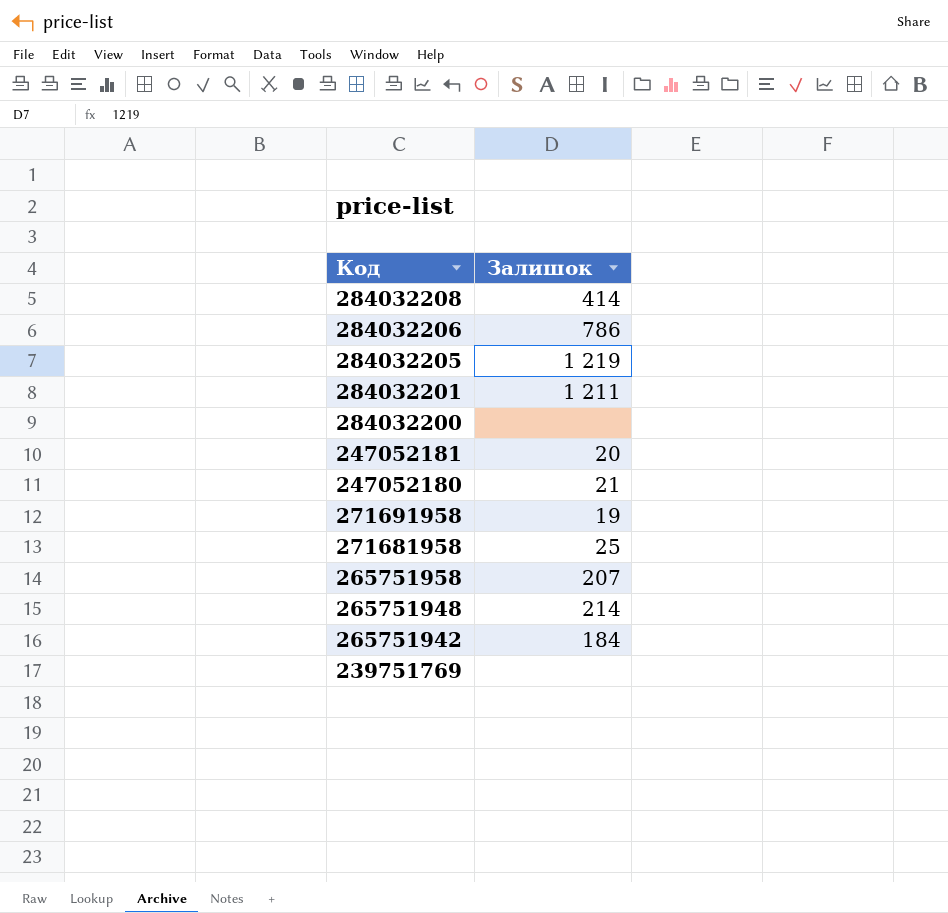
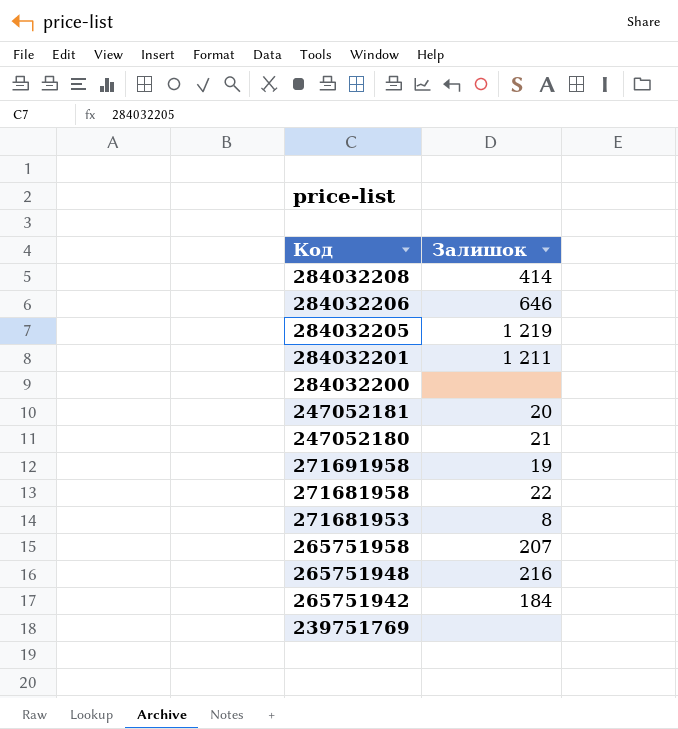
284032206 | Залишок: 786 -> 646
271681958 | Залишок: 25 -> 22
row 271681953: none -> 8
265751948 | Залишок: 214 -> 216

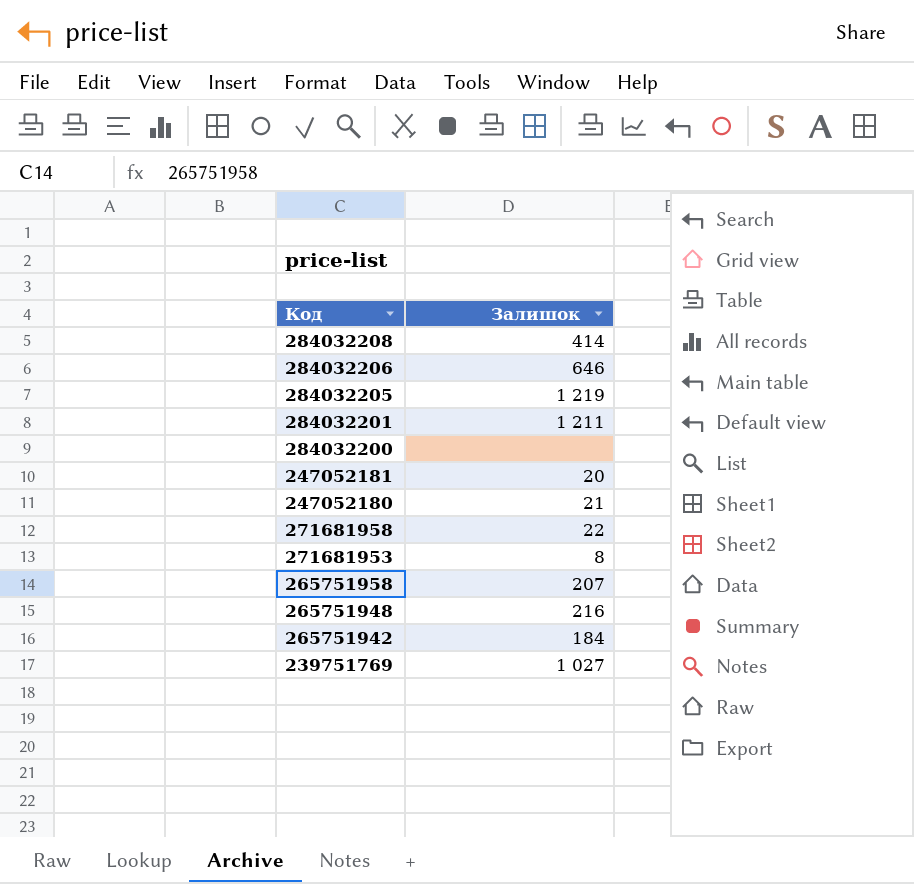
row 271691958: 19 -> none
239751769 | Залишок: none -> 1 027

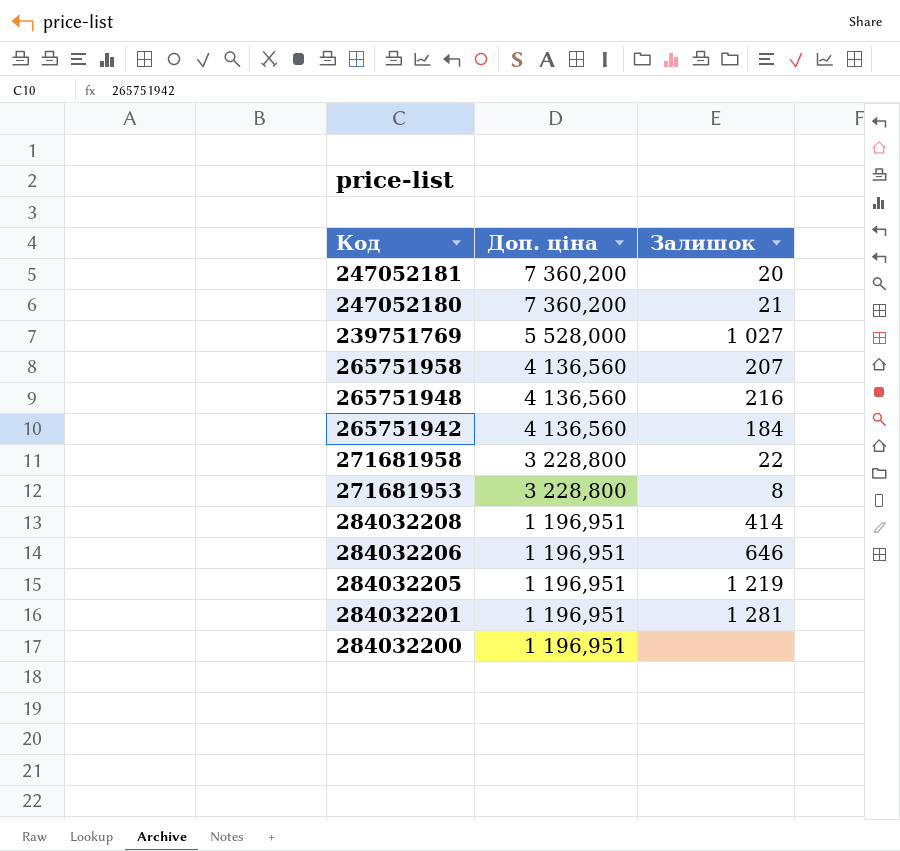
row order: none -> Доп. ціна descending
column Доп. ціна | position: none -> 2
284032201 | Залишок: 1 211 -> 1 281

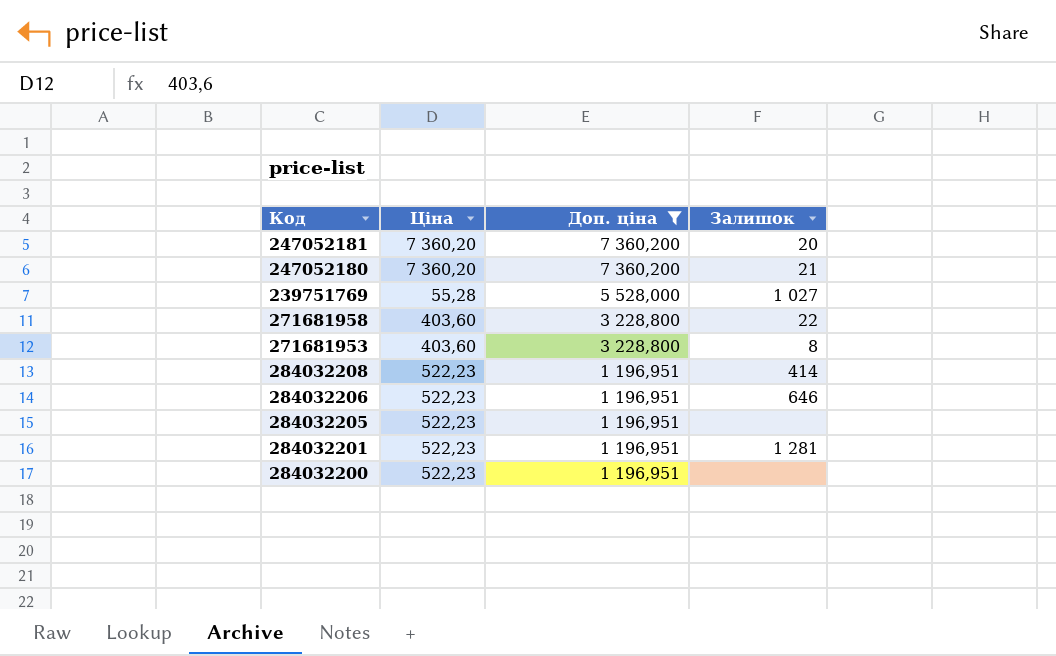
filter: none -> Доп. ціна != 4 136,560
column Ціна | position: none -> 2
284032205 | Залишок: 1 219 -> none

